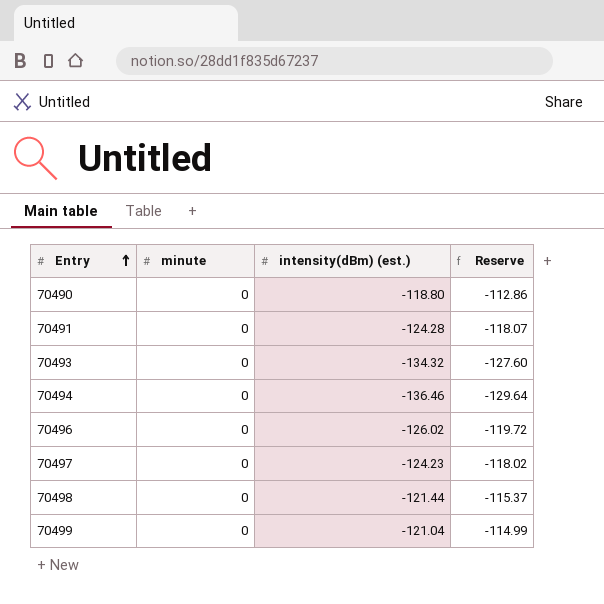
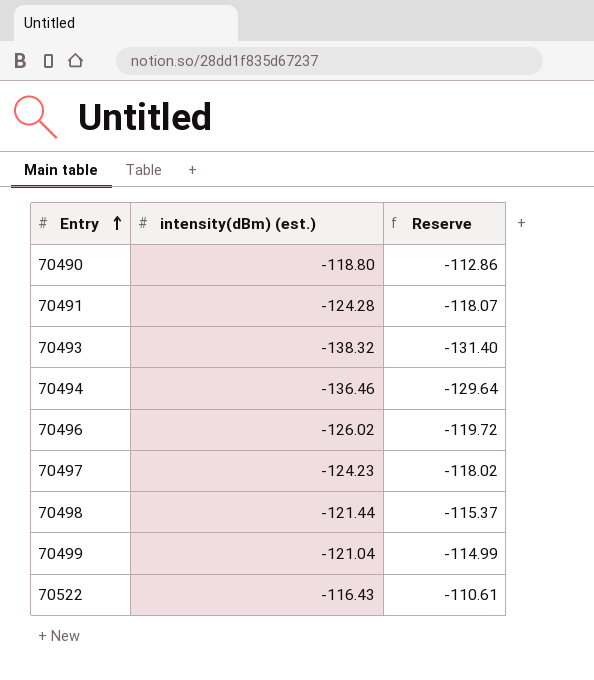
column minute | position: 2 -> none
70493 | intensity(dBm) (est.): -134.32 -> -138.32
70493 | Reserve: -127.60 -> -131.40
row 70522: none -> -116.43 | -110.61

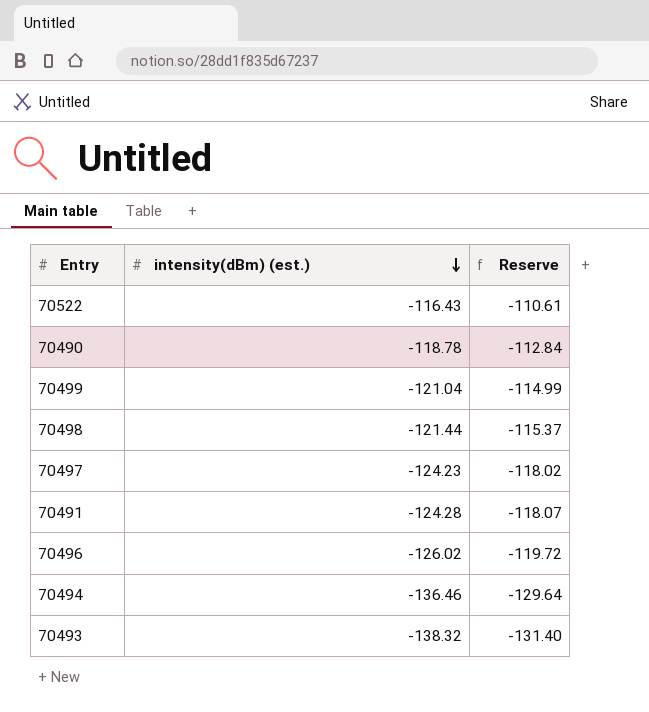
row order: Entry ascending -> intensity(dBm) (est.) descending
70490 | intensity(dBm) (est.): -118.80 -> -118.78
70490 | Reserve: -112.86 -> -112.84

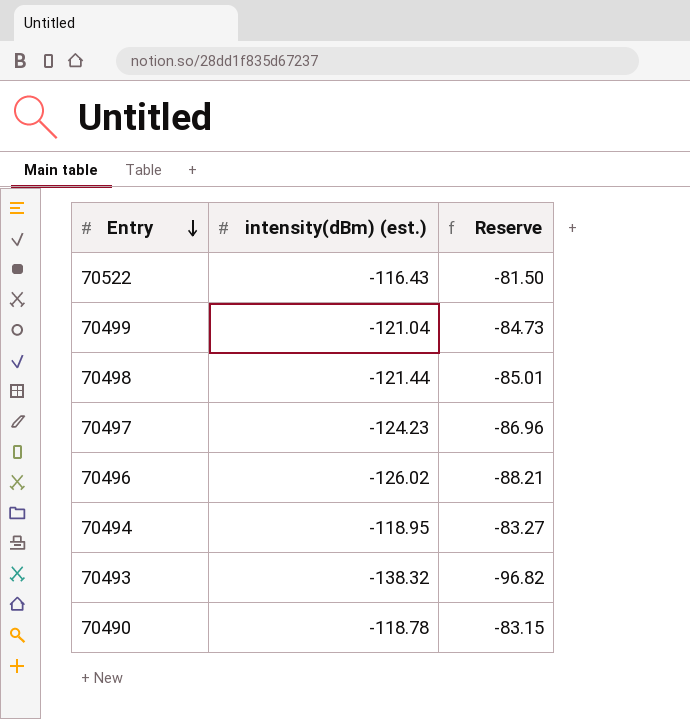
row order: intensity(dBm) (est.) descending -> Entry descending
column Reserve | formula: [intensity(dBm) (est.)] * 0.95 -> [intensity(dBm) (est.)] * 0.7
row 70491: -124.28 | -118.07 -> none
70494 | intensity(dBm) (est.): -136.46 -> -118.95

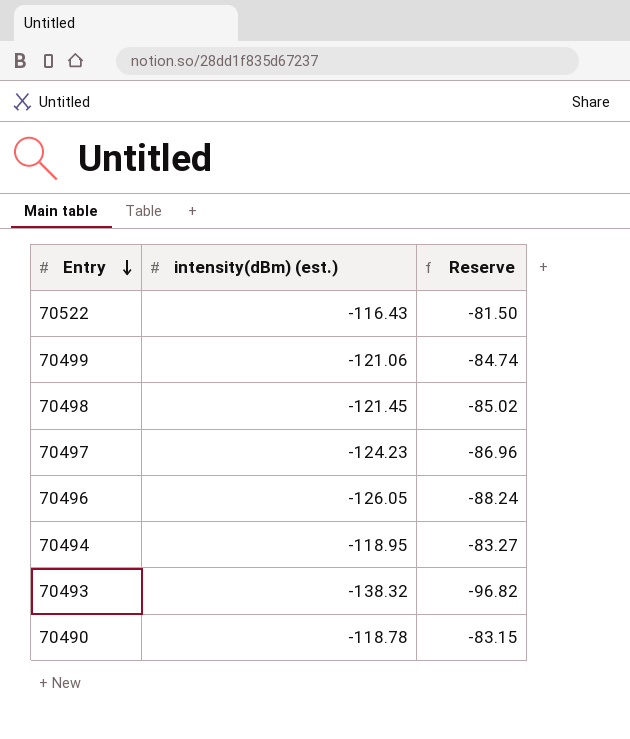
70499 | intensity(dBm) (est.): -121.04 -> -121.06
70499 | Reserve: -84.73 -> -84.74
70498 | intensity(dBm) (est.): -121.44 -> -121.45
70498 | Reserve: -85.01 -> -85.02
70496 | intensity(dBm) (est.): -126.02 -> -126.05
70496 | Reserve: -88.21 -> -88.24

